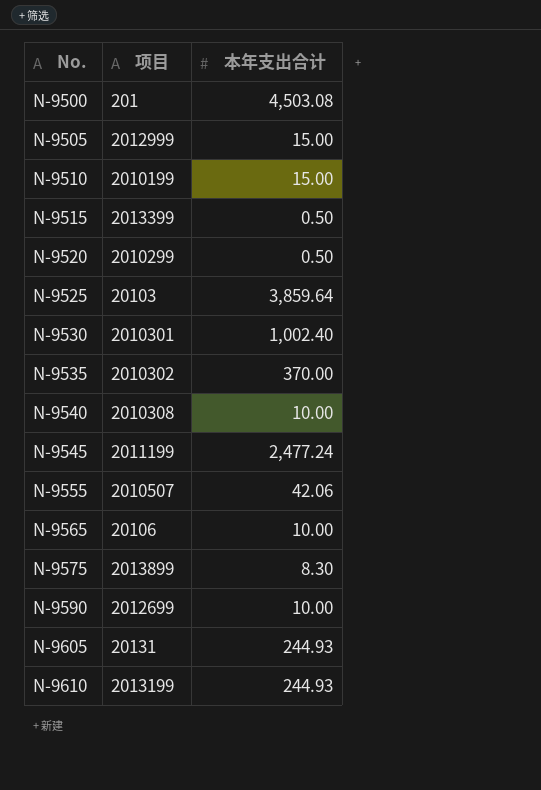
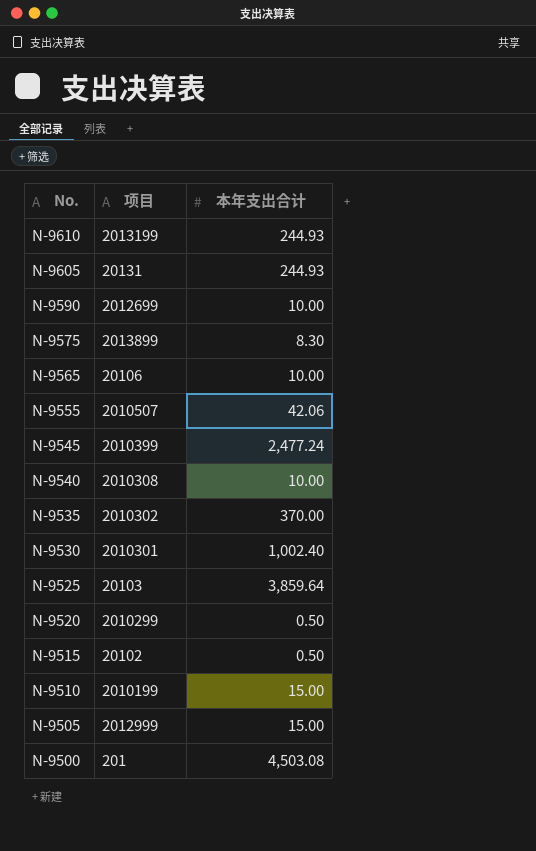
row order: No. ascending -> No. descending
N-9545 | 项目: 2011199 -> 2010399
N-9515 | 项目: 2013399 -> 20102

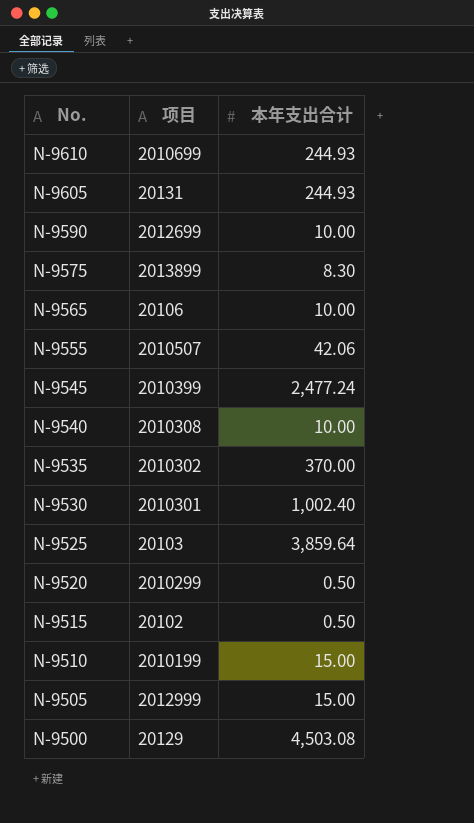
N-9610 | 项目: 2013199 -> 2010699
N-9500 | 项目: 201 -> 20129

